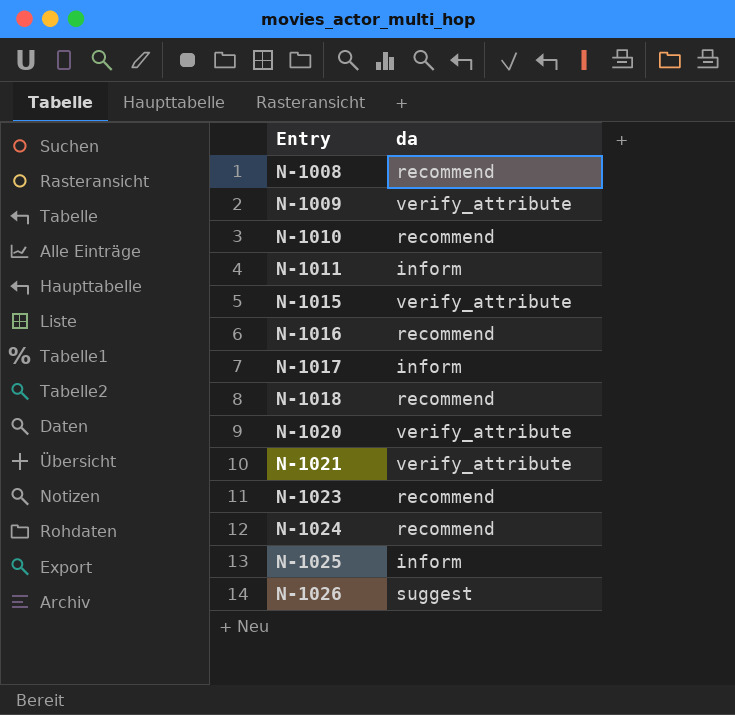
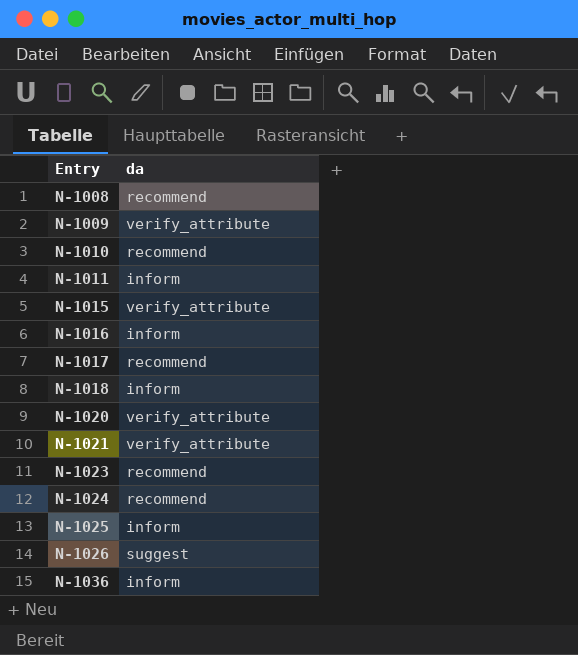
N-1016 | da: recommend -> inform
N-1017 | da: inform -> recommend
N-1018 | da: recommend -> inform
row N-1036: none -> inform

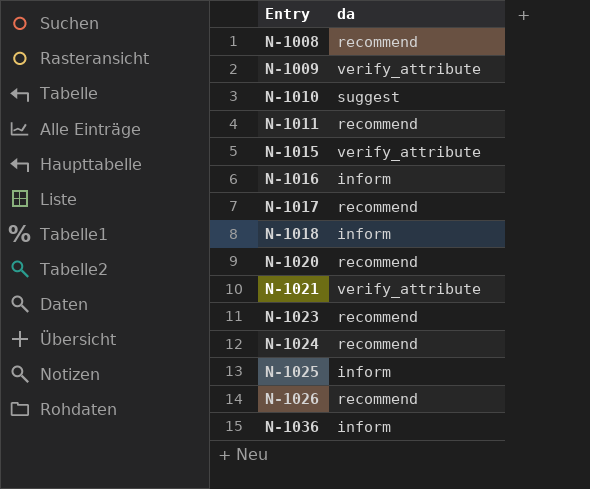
N-1010 | da: recommend -> suggest
N-1011 | da: inform -> recommend
N-1020 | da: verify_attribute -> recommend
N-1026 | da: suggest -> recommend

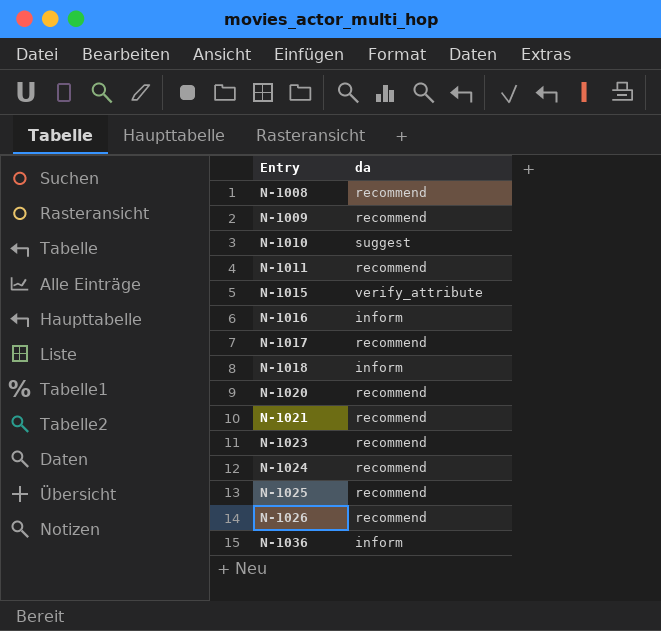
N-1009 | da: verify_attribute -> recommend
N-1021 | da: verify_attribute -> recommend
N-1025 | da: inform -> recommend

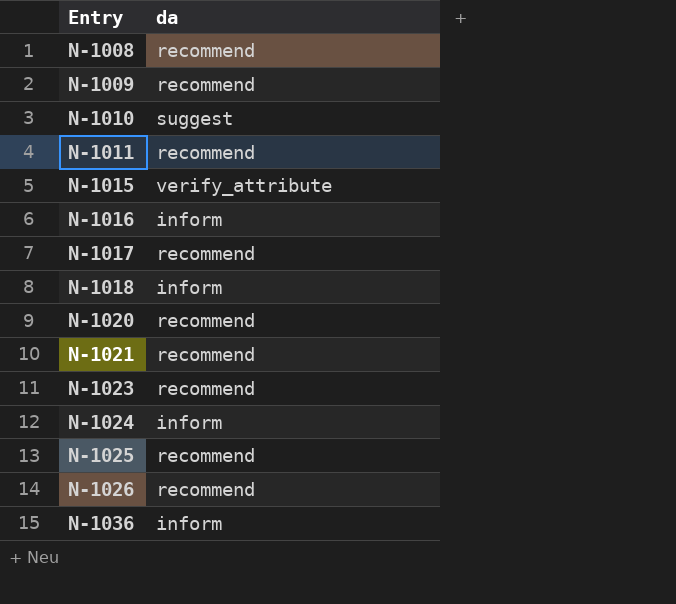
N-1024 | da: recommend -> inform

